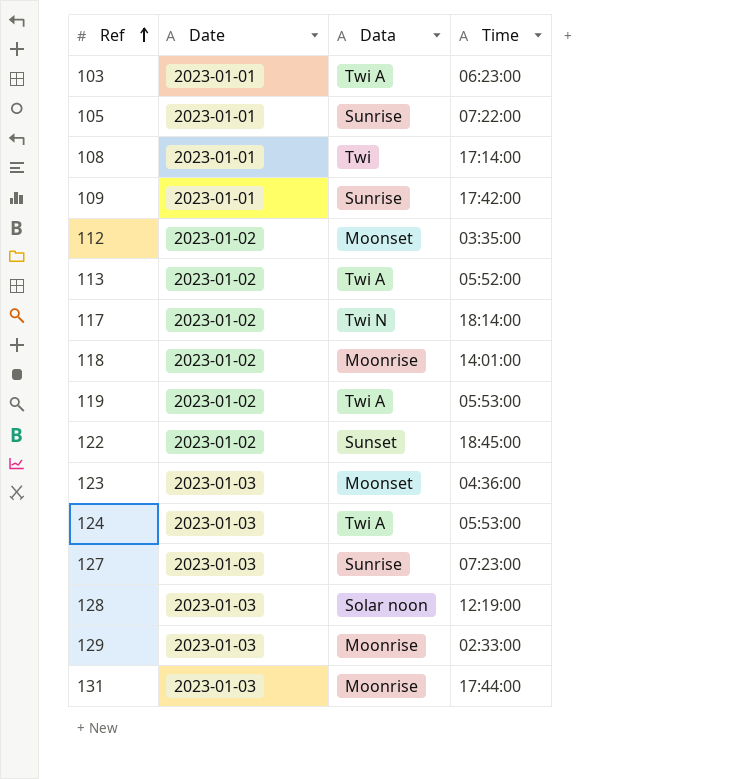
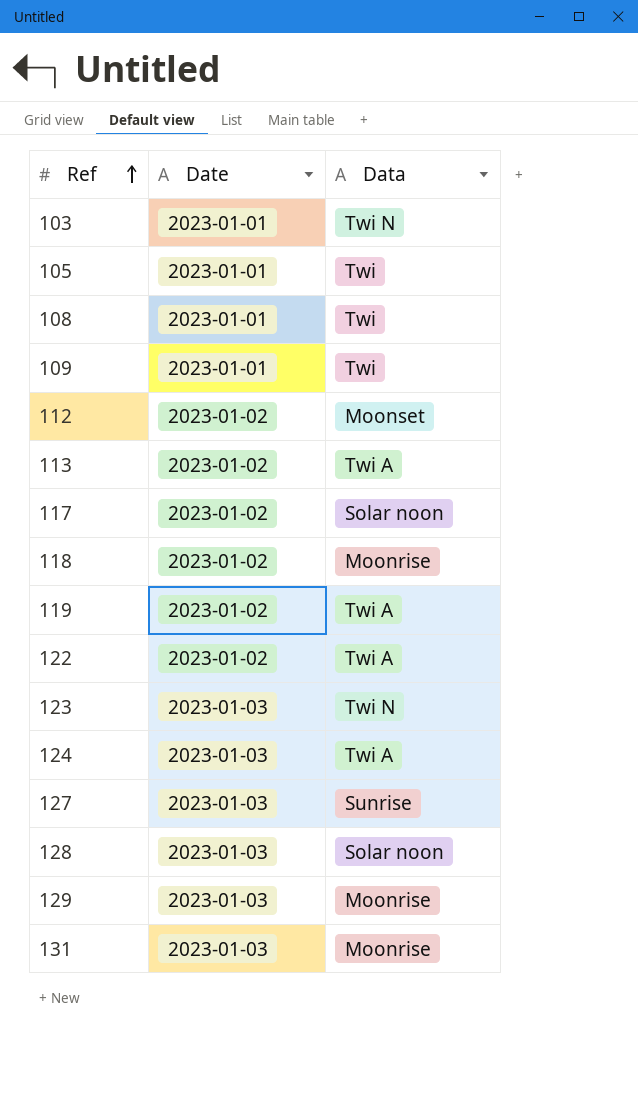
column Time | position: 4 -> none
103 | Data: Twi A -> Twi N
105 | Data: Sunrise -> Twi
109 | Data: Sunrise -> Twi
117 | Data: Twi N -> Solar noon
122 | Data: Sunset -> Twi A
123 | Data: Moonset -> Twi N

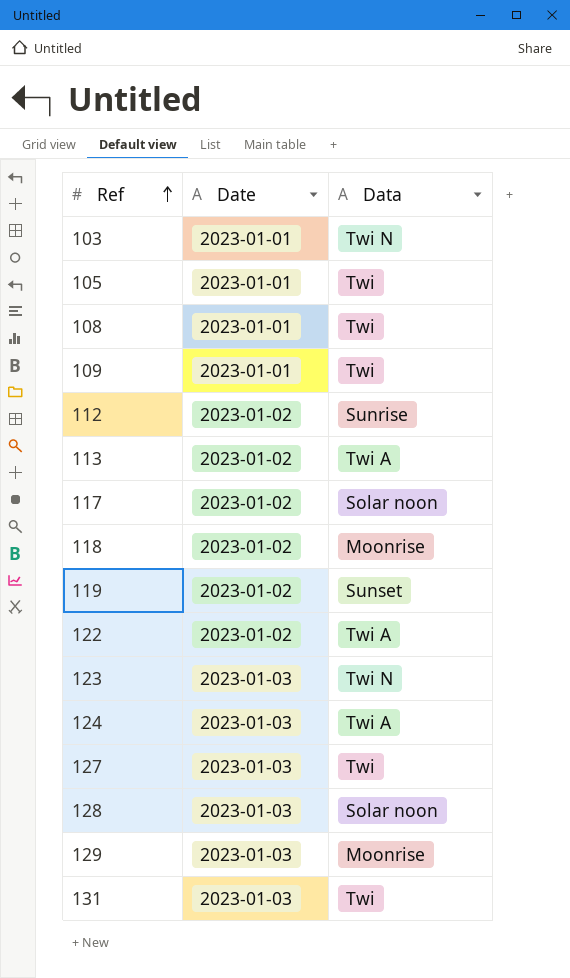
112 | Data: Moonset -> Sunrise
119 | Data: Twi A -> Sunset
127 | Data: Sunrise -> Twi
131 | Data: Moonrise -> Twi

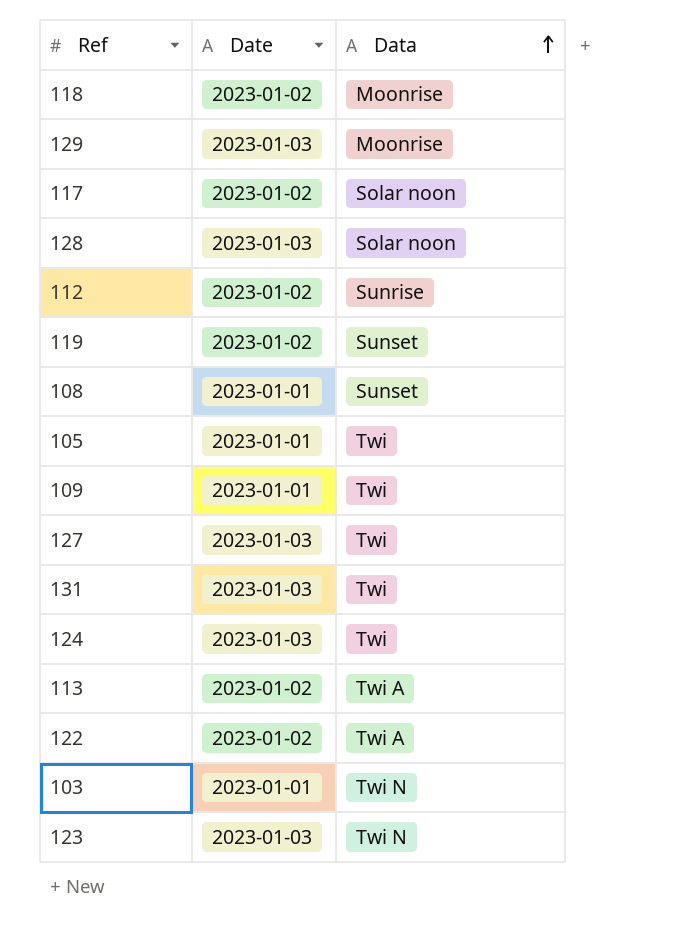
row order: Ref ascending -> Data ascending
108 | Data: Twi -> Sunset
124 | Data: Twi A -> Twi

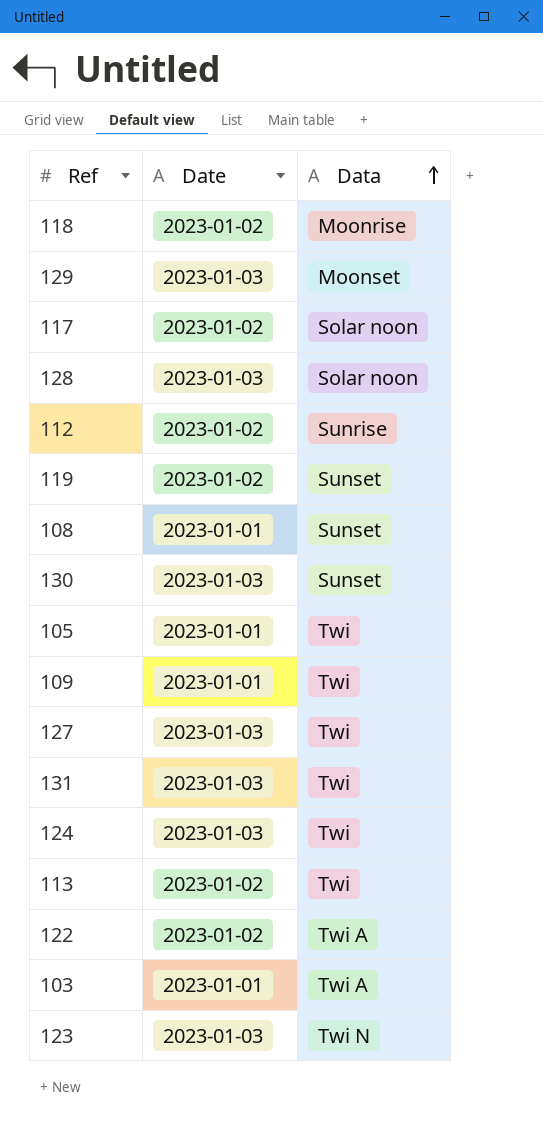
129 | Data: Moonrise -> Moonset
row 130: none -> 2023-01-03 | Sunset
113 | Data: Twi A -> Twi
103 | Data: Twi N -> Twi A

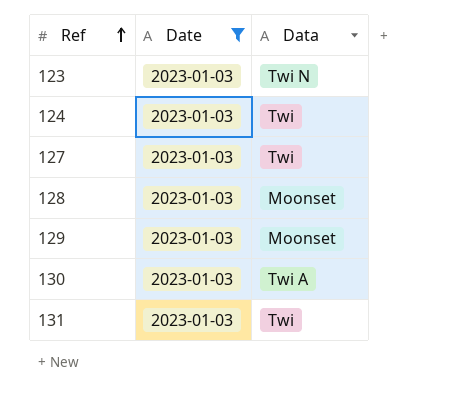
filter: none -> Date = 2023-01-03
row order: Data ascending -> Ref ascending
128 | Data: Solar noon -> Moonset
130 | Data: Sunset -> Twi A

